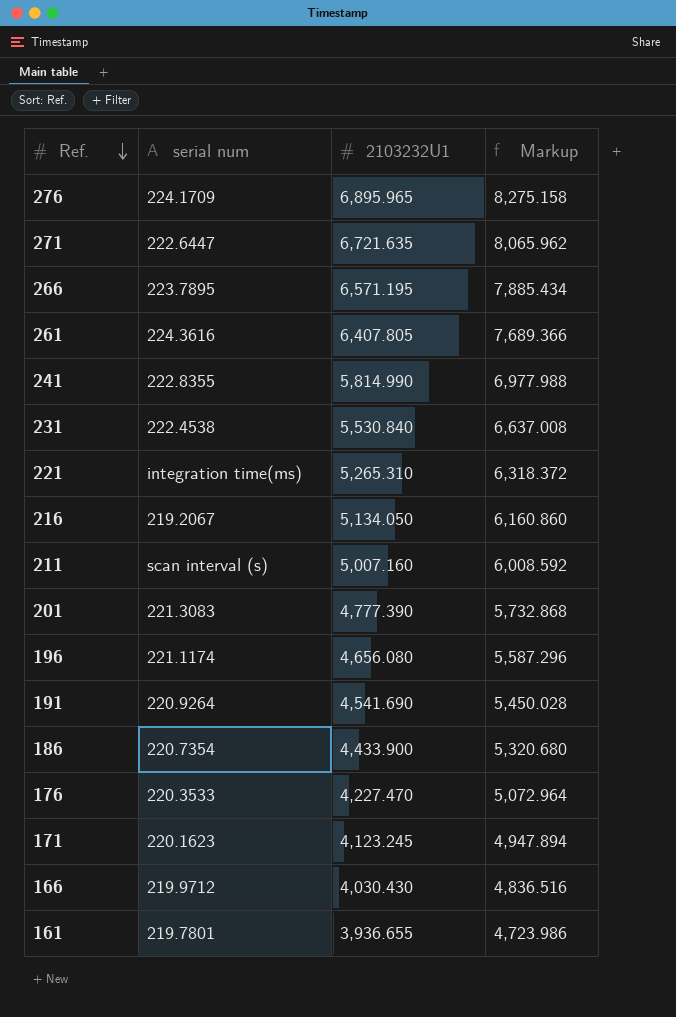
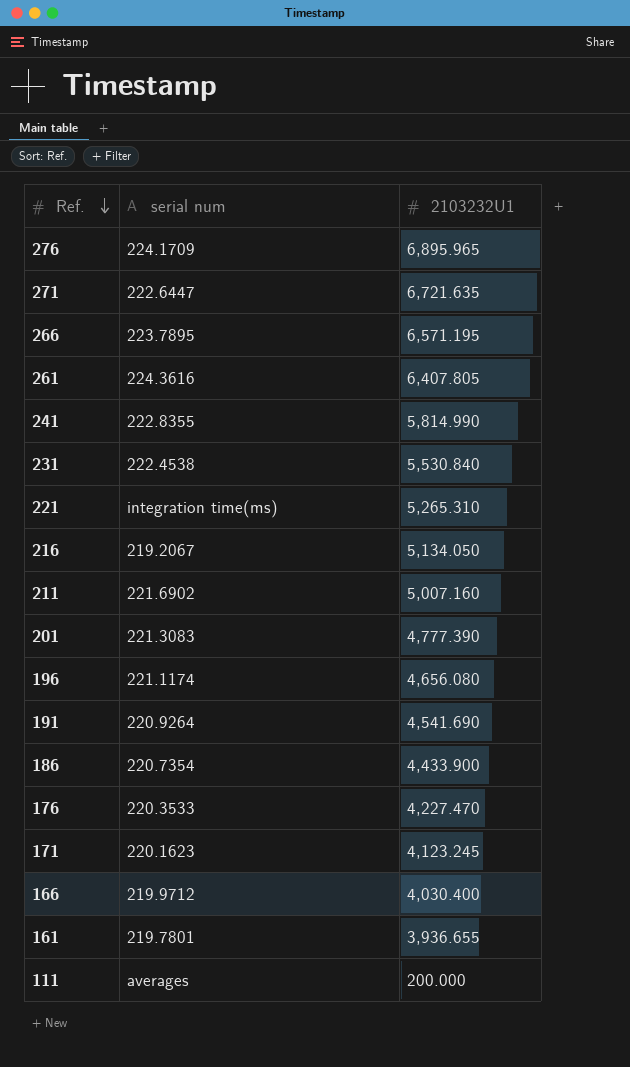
column Markup | formula: [2103232U1] * 1.2 -> none
211 | serial num: scan interval (s) -> 221.6902
166 | 2103232U1: 4,030.430 -> 4,030.400
row 111: none -> averages | 200.000

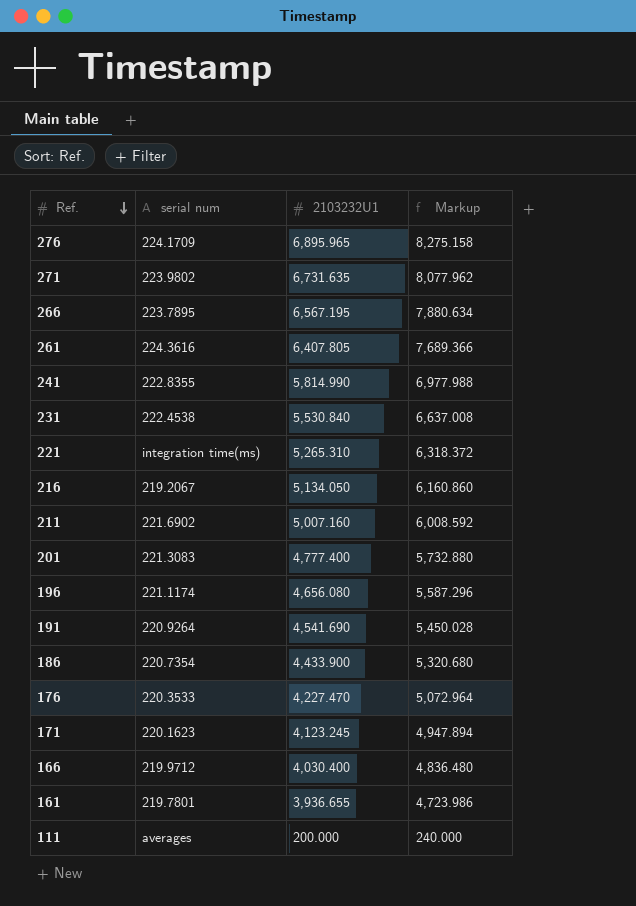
column Markup | formula: none -> [2103232U1] * 1.2
271 | serial num: 222.6447 -> 223.9802
271 | 2103232U1: 6,721.635 -> 6,731.635
266 | 2103232U1: 6,571.195 -> 6,567.195
201 | 2103232U1: 4,777.390 -> 4,777.400

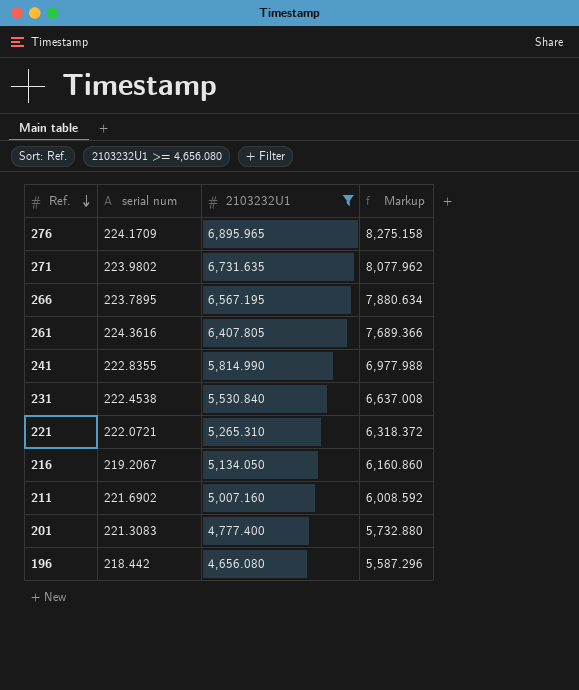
filter: none -> 2103232U1 >= 4,656.080
221 | serial num: integration time(ms) -> 222.0721
196 | serial num: 221.1174 -> 218.442

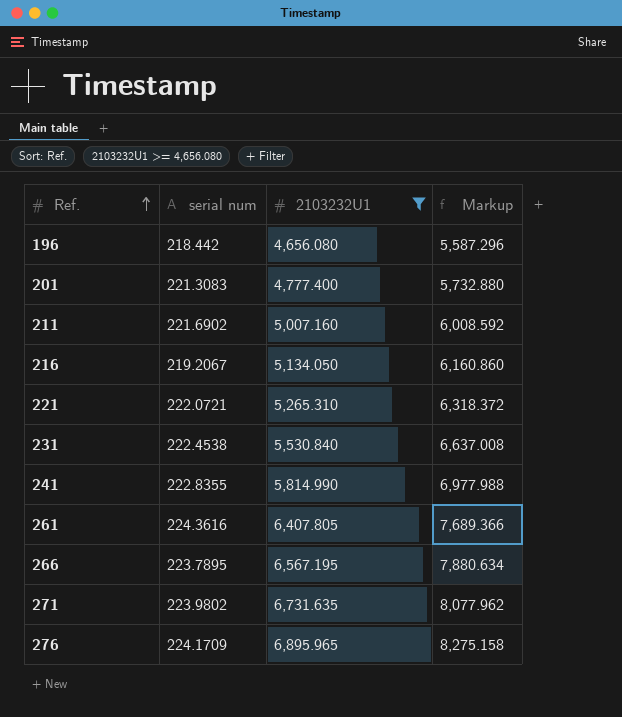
row order: Ref. descending -> Ref. ascending

